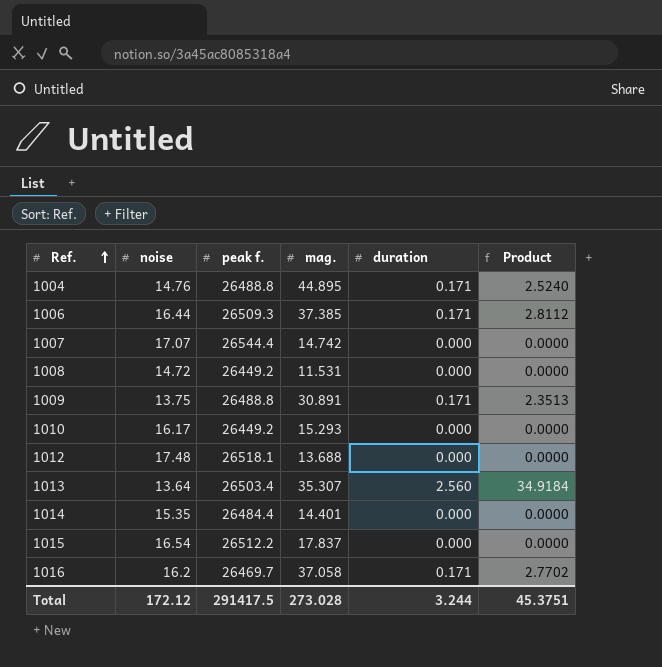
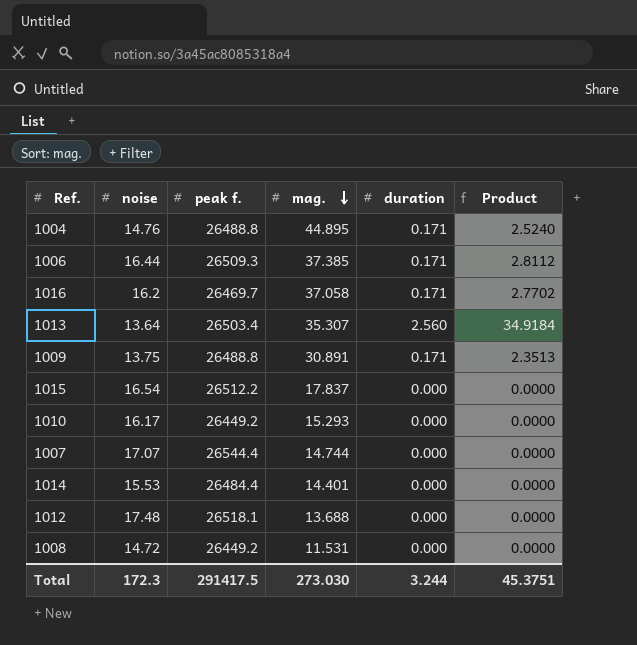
row order: Ref. ascending -> mag. descending
1007 | mag.: 14.742 -> 14.744
1014 | noise: 15.35 -> 15.53
Total | noise: 172.12 -> 172.3
Total | mag.: 273.028 -> 273.030

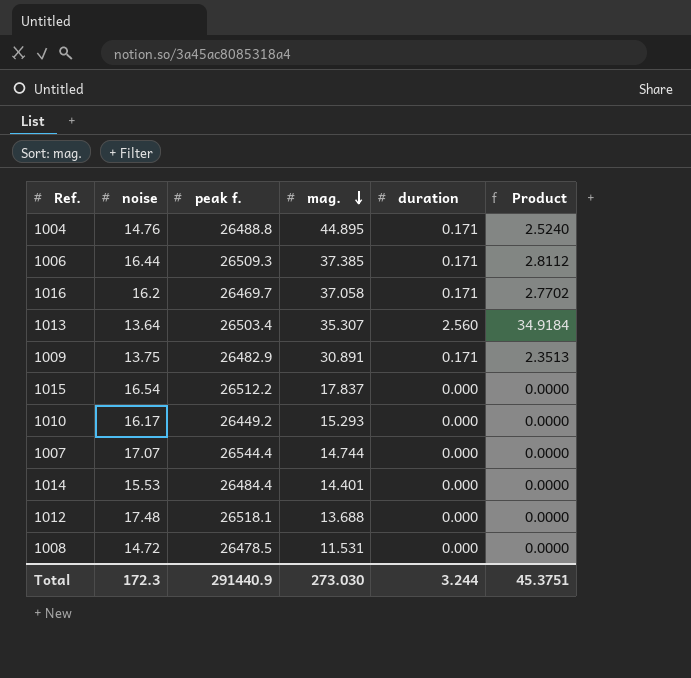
1009 | peak f.: 26488.8 -> 26482.9
1008 | peak f.: 26449.2 -> 26478.5
Total | peak f.: 291417.5 -> 291440.9

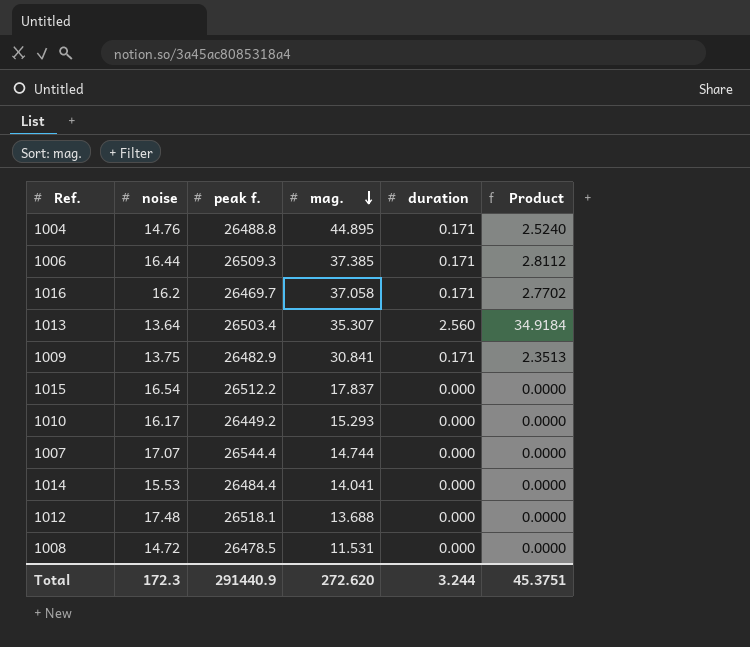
1009 | mag.: 30.891 -> 30.841
1014 | mag.: 14.401 -> 14.041
Total | mag.: 273.030 -> 272.620

